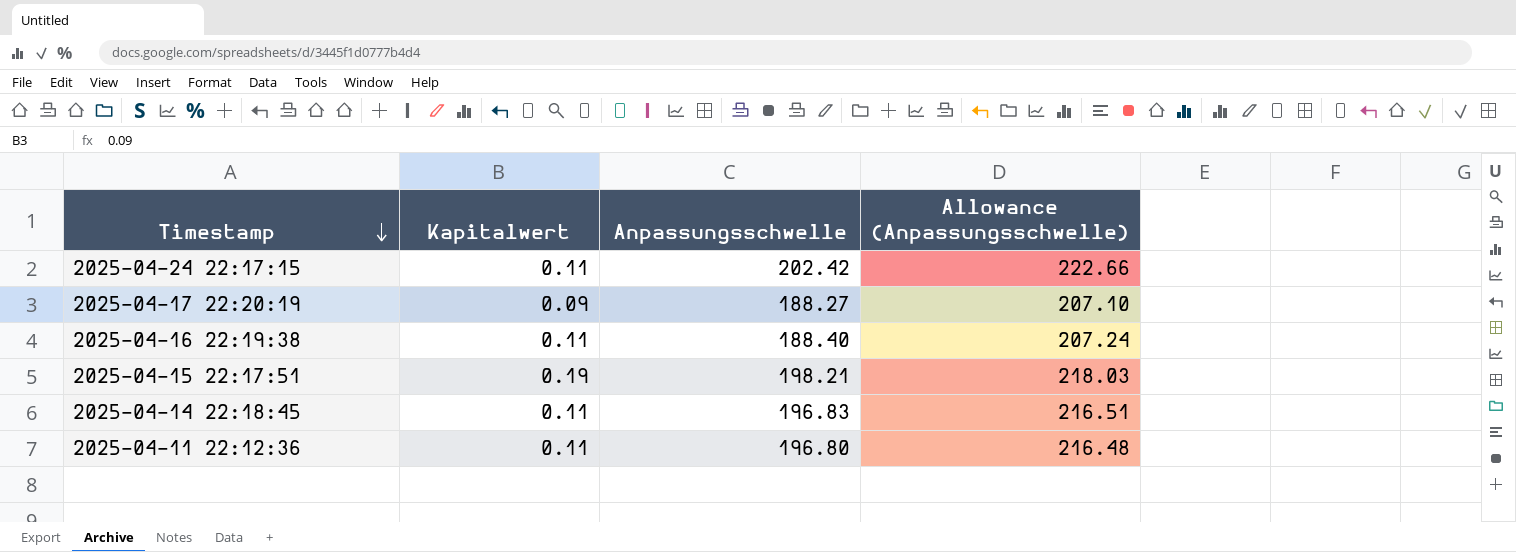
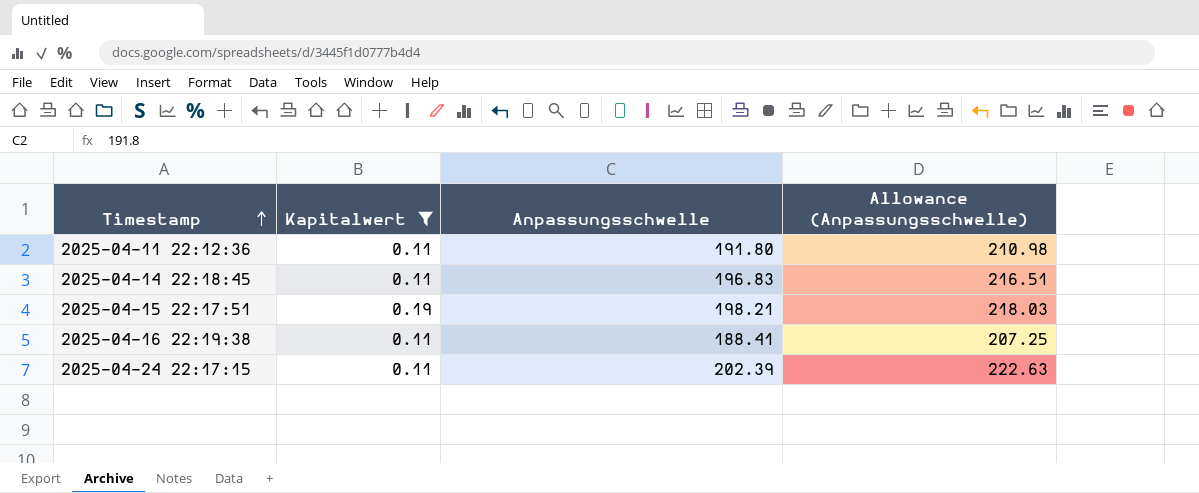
filter: none -> Kapitalwert != 0.09
row order: Timestamp descending -> Timestamp ascending
2025-04-11 22:12:36 | Anpassungsschwelle: 196.80 -> 191.80
2025-04-11 22:12:36 | Allowance (Anpassungsschwelle): 216.48 -> 210.98
2025-04-16 22:19:38 | Anpassungsschwelle: 188.40 -> 188.41
2025-04-16 22:19:38 | Allowance (Anpassungsschwelle): 207.24 -> 207.25
2025-04-24 22:17:15 | Anpassungsschwelle: 202.42 -> 202.39
2025-04-24 22:17:15 | Allowance (Anpassungsschwelle): 222.66 -> 222.63

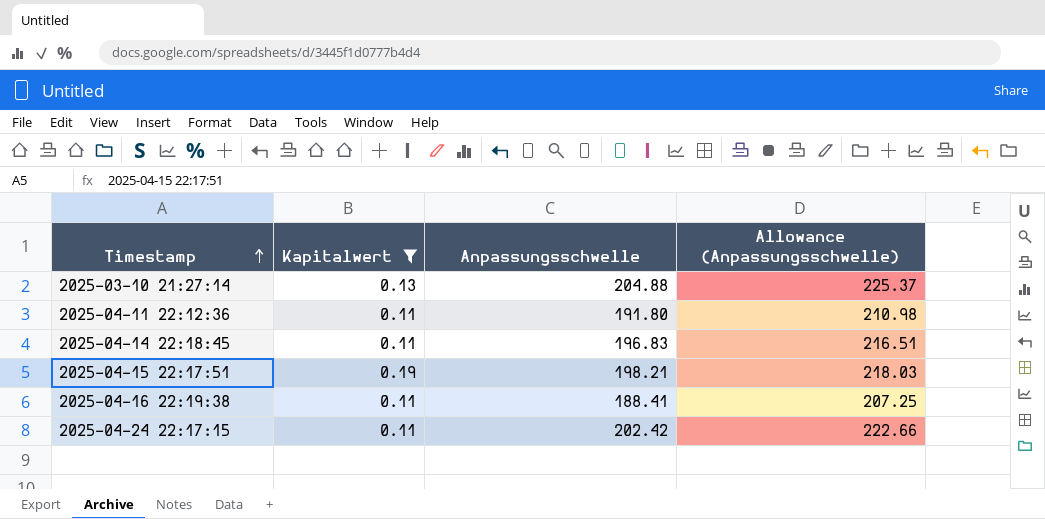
row 2025-03-10 21:27:14: none -> 0.13 | 204.88 | 225.37
2025-04-24 22:17:15 | Anpassungsschwelle: 202.39 -> 202.42
2025-04-24 22:17:15 | Allowance (Anpassungsschwelle): 222.63 -> 222.66

